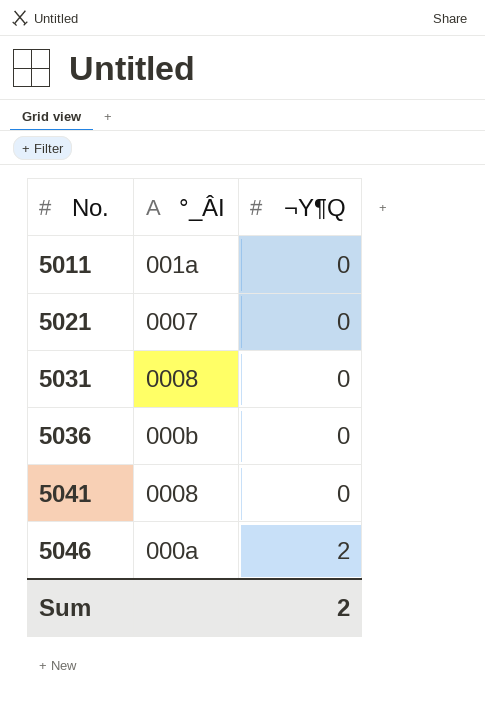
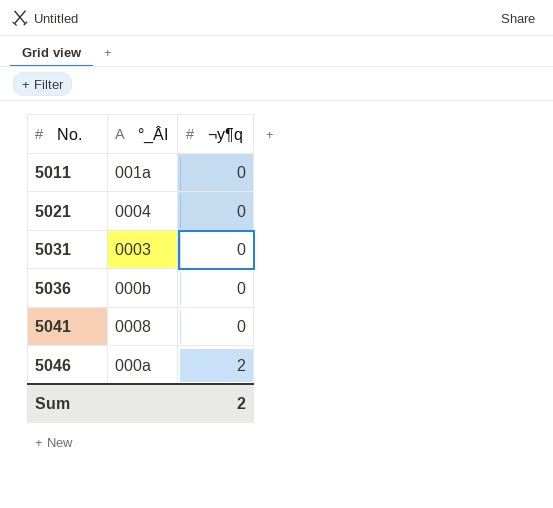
column name: ¬Y¶Q -> ¬y¶q
5021 | °_ÂI: 0007 -> 0004
5031 | °_ÂI: 0008 -> 0003

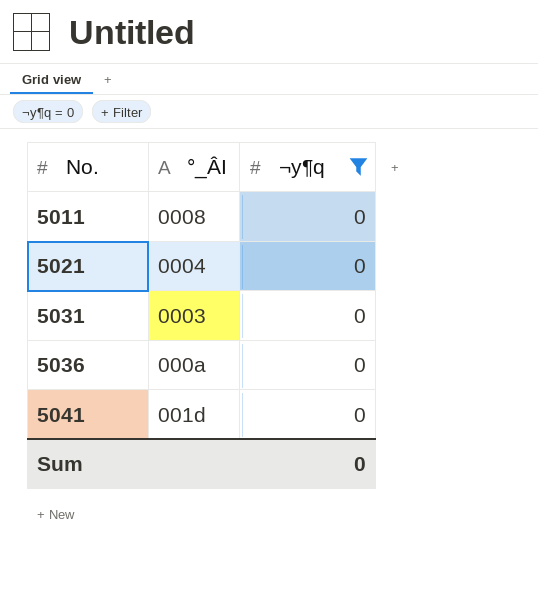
filter: none -> ¬y¶q = 0
5011 | °_ÂI: 001a -> 0008
5036 | °_ÂI: 000b -> 000a
5041 | °_ÂI: 0008 -> 001d
Sum | ¬y¶q: 2 -> 0

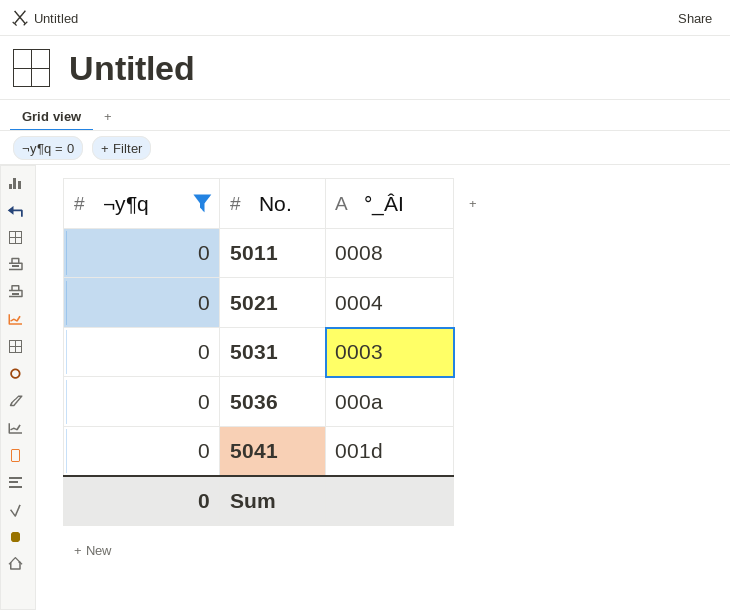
column ¬y¶q | position: 3 -> 1

